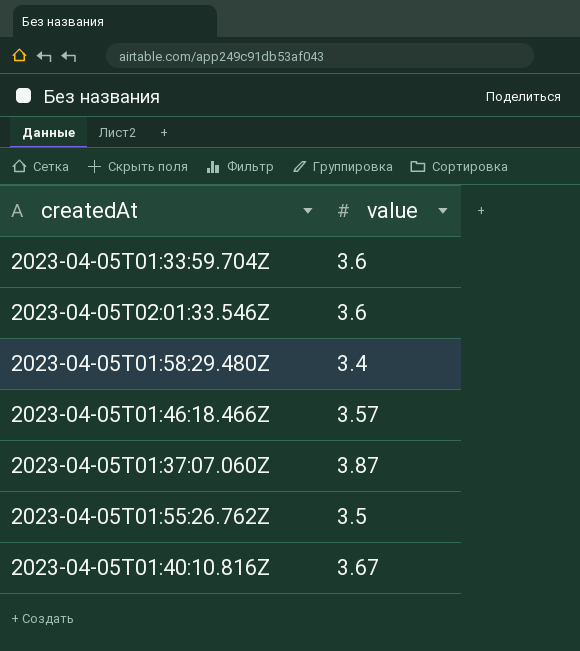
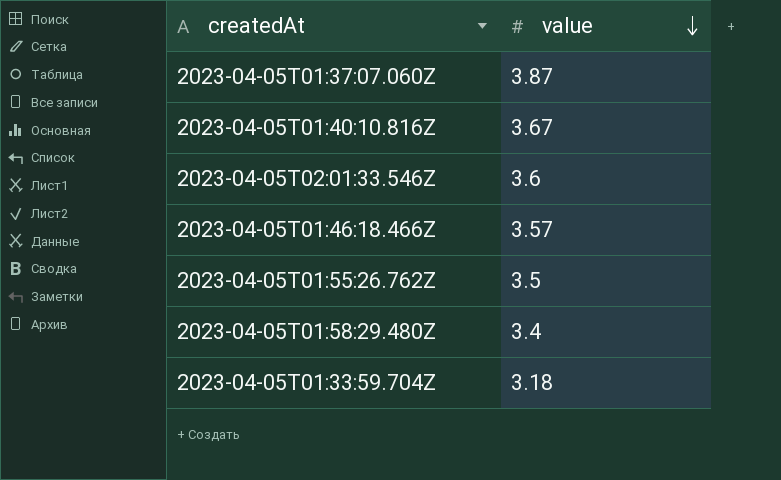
row order: none -> value descending
2023-04-05T01:33:59.704Z | value: 3.6 -> 3.18

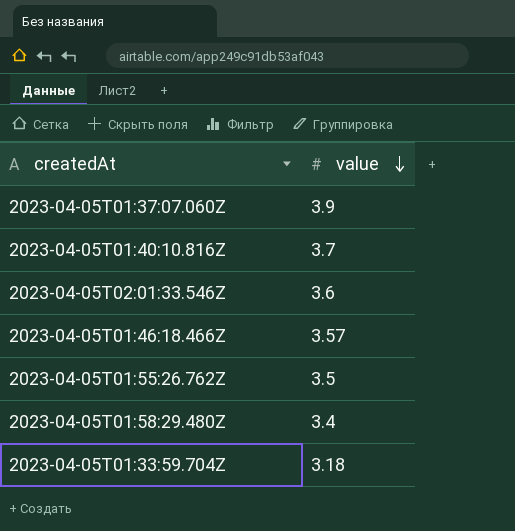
2023-04-05T01:37:07.060Z | value: 3.87 -> 3.9
2023-04-05T01:40:10.816Z | value: 3.67 -> 3.7

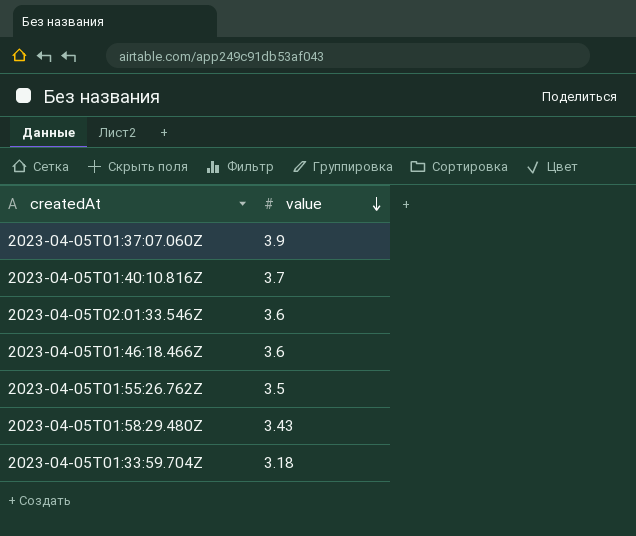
2023-04-05T01:46:18.466Z | value: 3.57 -> 3.6
2023-04-05T01:58:29.480Z | value: 3.4 -> 3.43

